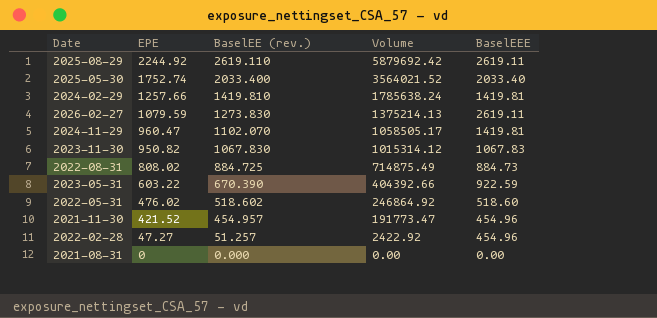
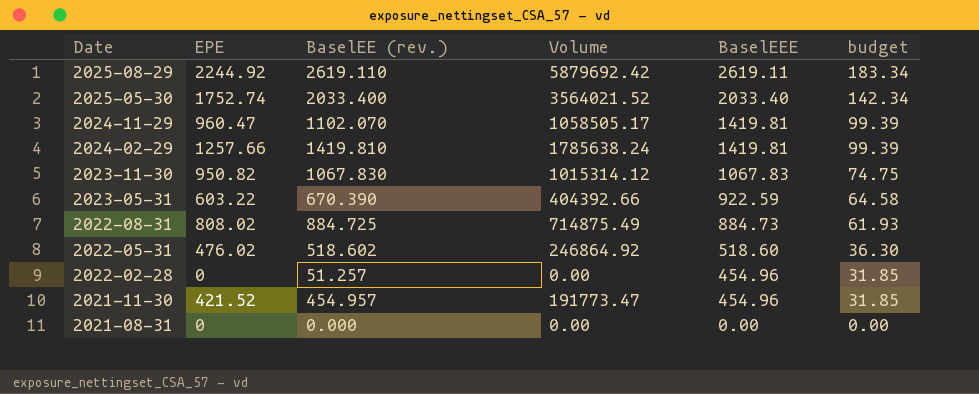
row order: EPE descending -> Date descending
column budget | formula: none -> [BaselEEE] * 0.07
row 2026-02-27: 1079.59 | 1273.830 | 1375214.13 | 2619.11 -> none
2022-02-28 | EPE: 47.27 -> 0
2022-02-28 | Volume: 2422.92 -> 0.00

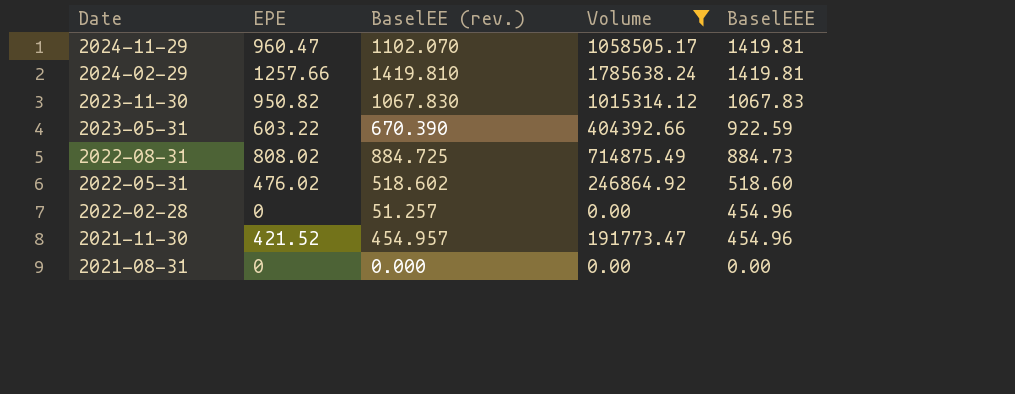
filter: none -> Volume <= 1785638.24
column budget | formula: [BaselEEE] * 0.07 -> none

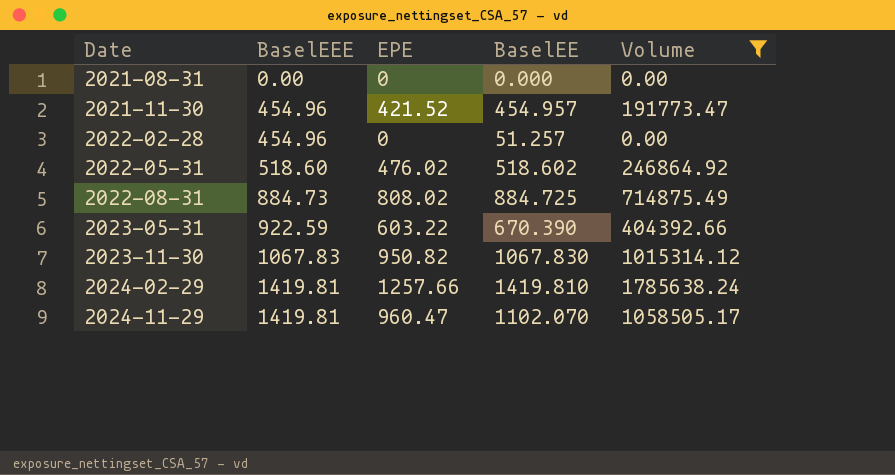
row order: Date descending -> Date ascending
column BaselEEE | position: 5 -> 2
column name: BaselEE (rev.) -> BaselEE

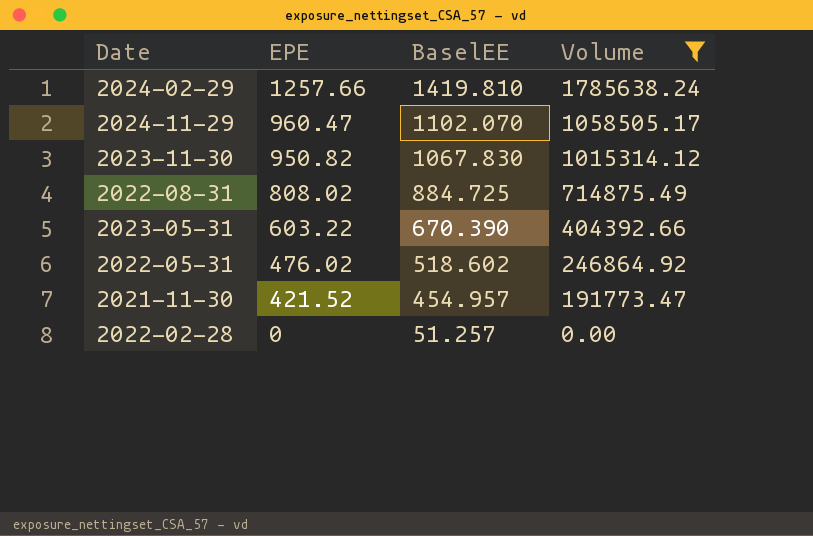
row order: Date ascending -> EPE descending
column BaselEEE | position: 2 -> none
row 2021-08-31: 0.00 | 0 | 0.000 | 0.00 -> none

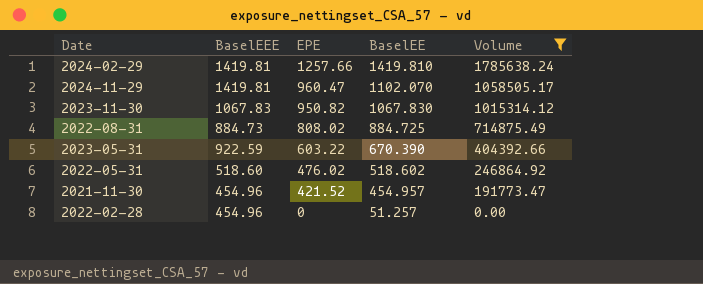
column BaselEEE | position: none -> 2

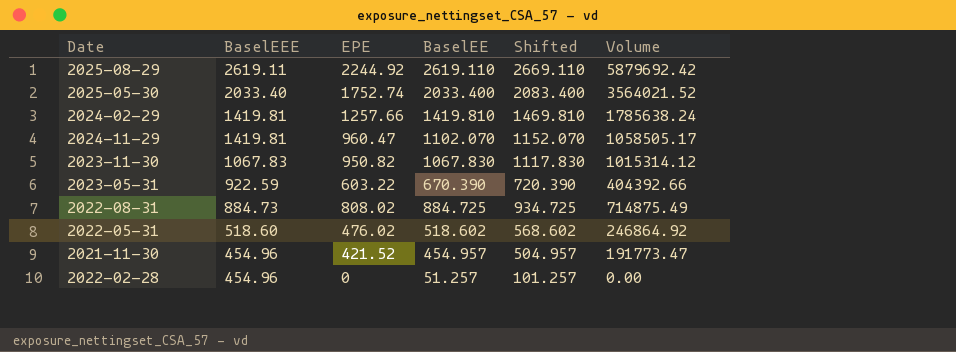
filter: Volume <= 1785638.24 -> none
row order: EPE descending -> BaselEEE descending
column Shifted | formula: none -> [BaselEE] + 50

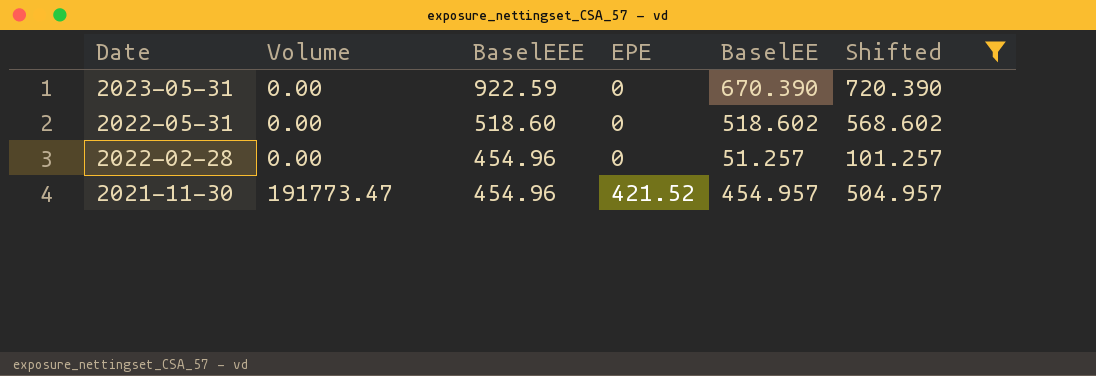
filter: none -> Shifted <= 720.390
row order: BaselEEE descending -> Date descending
column Volume | position: 6 -> 2
2023-05-31 | Volume: 404392.66 -> 0.00
2023-05-31 | EPE: 603.22 -> 0
2022-05-31 | Volume: 246864.92 -> 0.00
2022-05-31 | EPE: 476.02 -> 0

